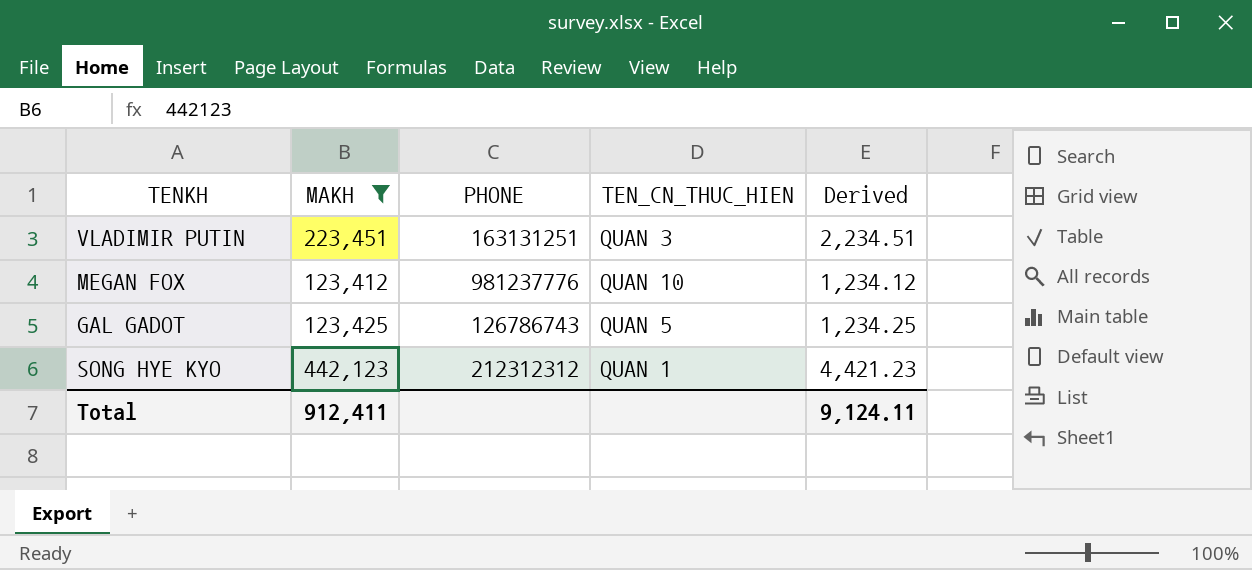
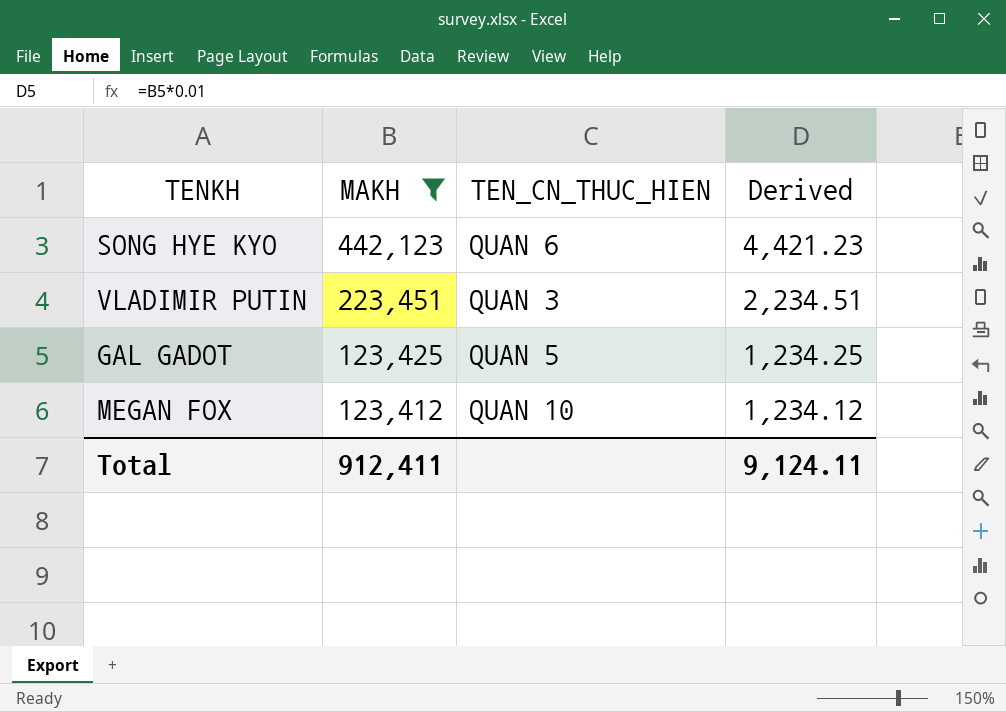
row order: none -> MAKH descending
column PHONE | position: 3 -> none
SONG HYE KYO | TEN_CN_THUC_HIEN: QUAN 1 -> QUAN 6

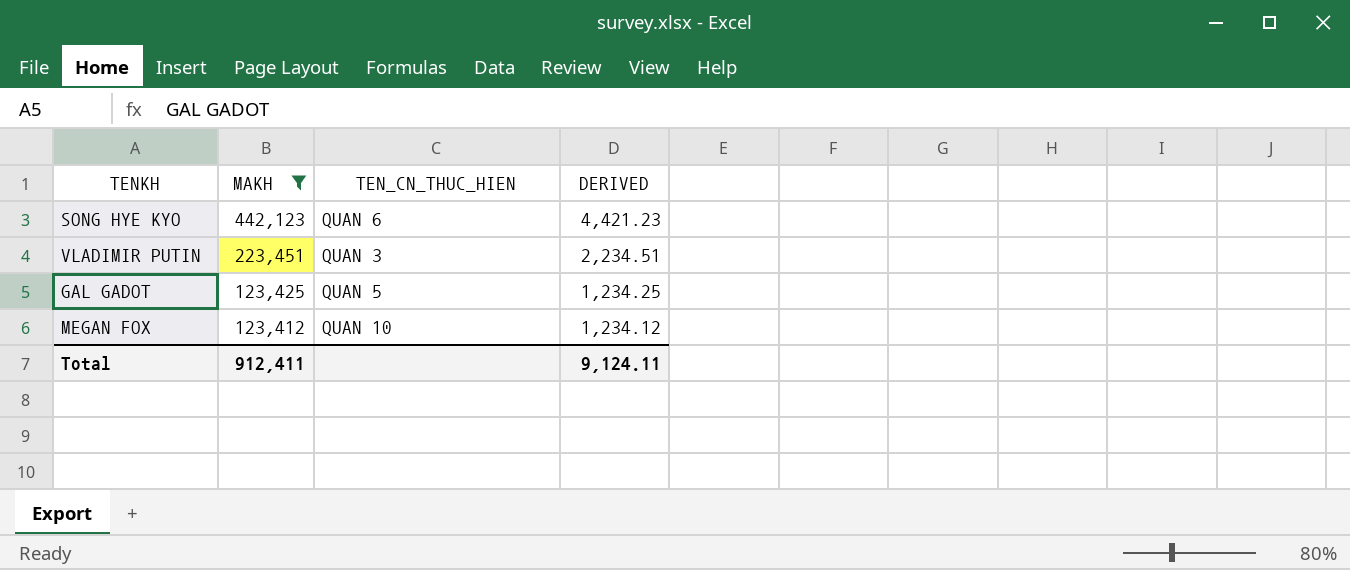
column name: Derived -> DERIVED

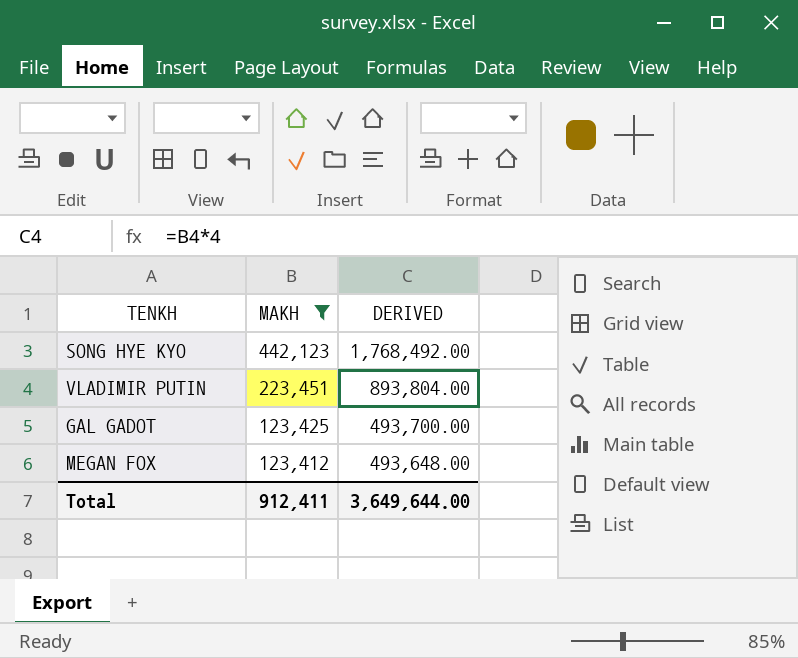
column TEN_CN_THUC_HIEN | position: 3 -> none
column DERIVED | formula: [MAKH] * 0.01 -> [MAKH] * 4
Total | DERIVED: 9,124.11 -> 3,649,644.00

